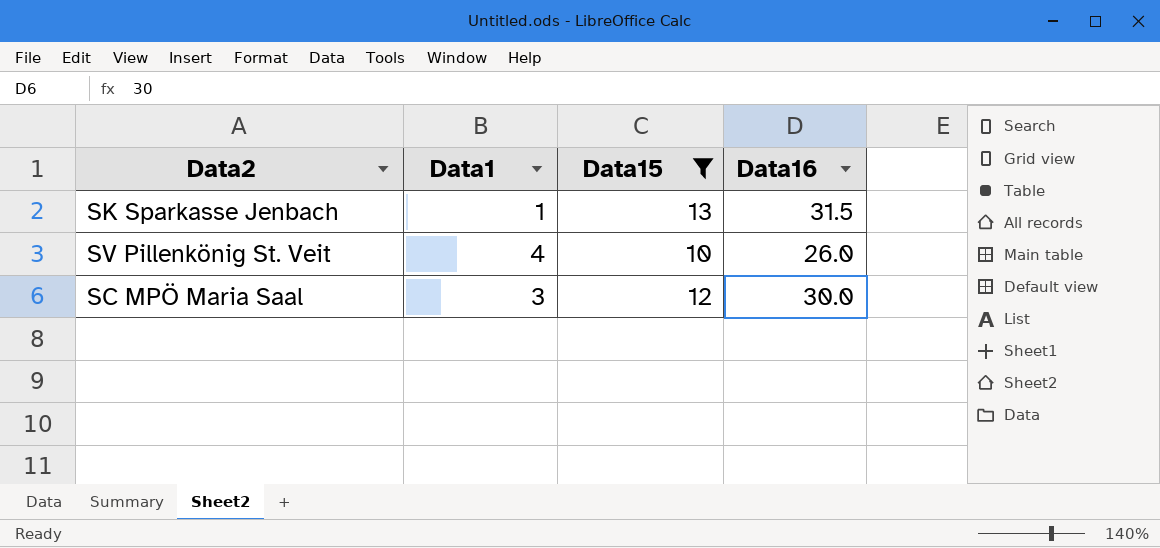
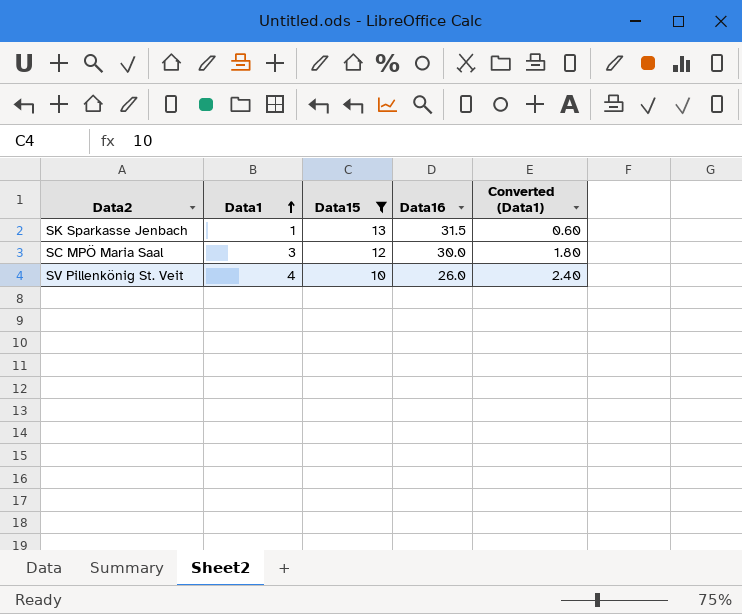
row order: none -> Data1 ascending
column Converted (Data1) | formula: none -> [Data1] * 0.6

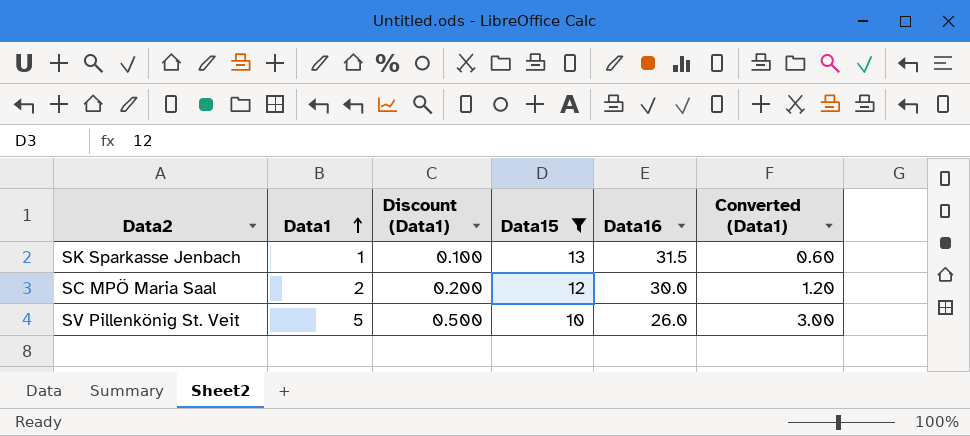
column Discount (Data1) | formula: none -> [Data1] * 0.1
SC MPÖ Maria Saal | Data1: 3 -> 2
SC MPÖ Maria Saal | Converted (Data1): 1.80 -> 1.20
SV Pillenkönig St. Veit | Data1: 4 -> 5
SV Pillenkönig St. Veit | Converted (Data1): 2.40 -> 3.00

